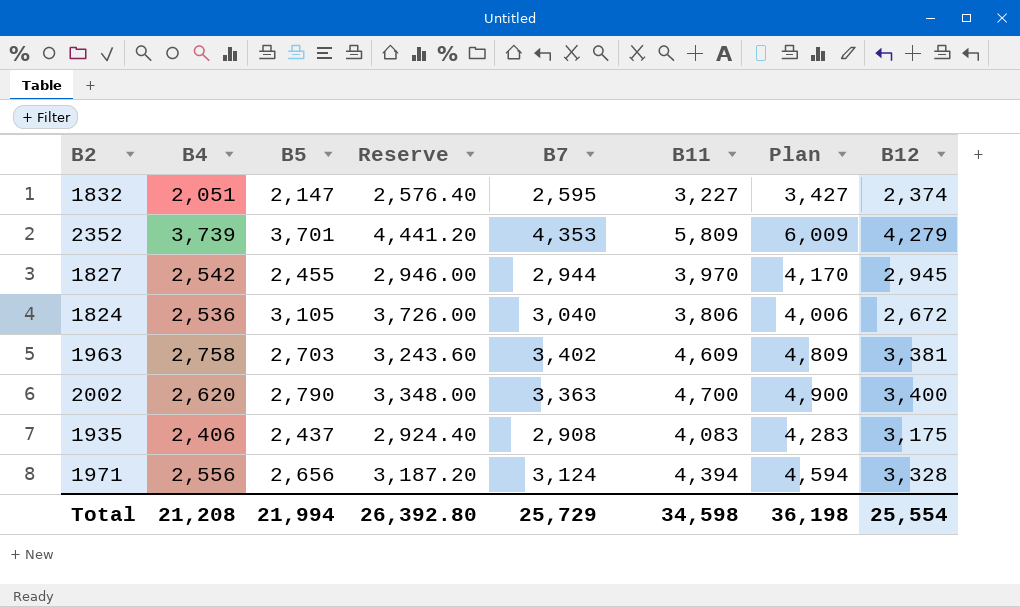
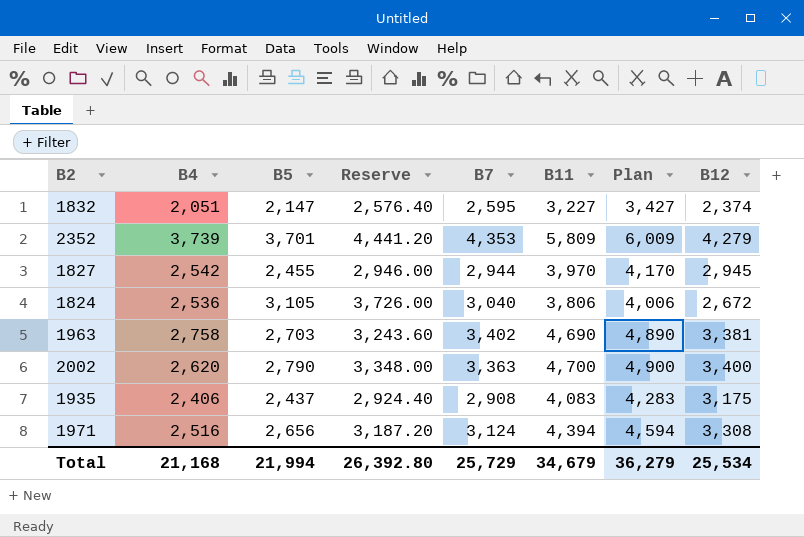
1963 | B11: 4,609 -> 4,690
1963 | Plan: 4,809 -> 4,890
1971 | B4: 2,556 -> 2,516
1971 | B12: 3,328 -> 3,308
Total | B4: 21,208 -> 21,168
Total | B11: 34,598 -> 34,679
Total | Plan: 36,198 -> 36,279
Total | B12: 25,554 -> 25,534

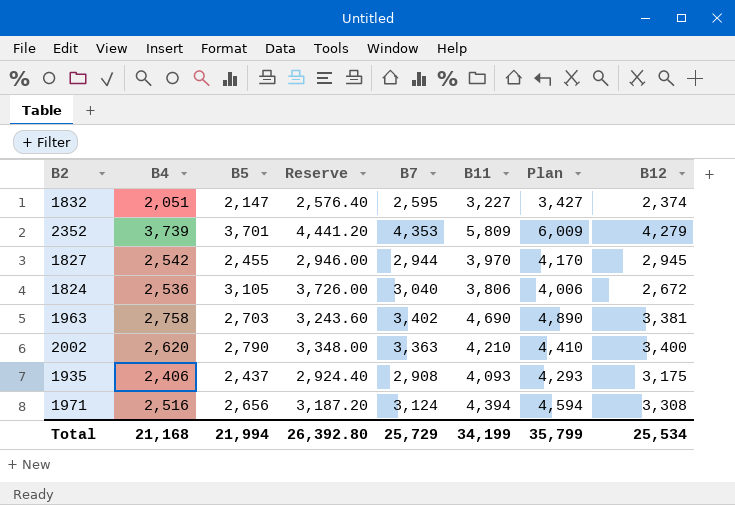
2002 | B11: 4,700 -> 4,210
2002 | Plan: 4,900 -> 4,410
1935 | B11: 4,083 -> 4,093
1935 | Plan: 4,283 -> 4,293
Total | B11: 34,679 -> 34,199
Total | Plan: 36,279 -> 35,799

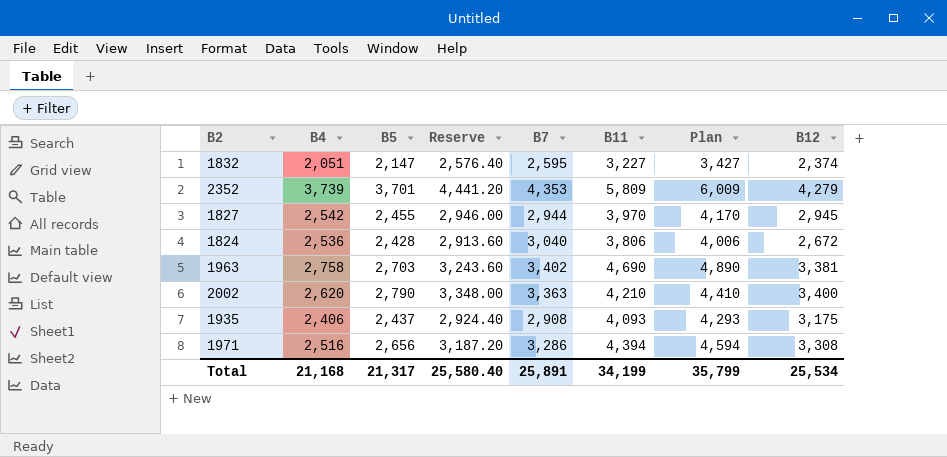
1824 | B5: 3,105 -> 2,428
1824 | Reserve: 3,726.00 -> 2,913.60
1971 | B7: 3,124 -> 3,286
Total | B5: 21,994 -> 21,317
Total | Reserve: 26,392.80 -> 25,580.40
Total | B7: 25,729 -> 25,891

